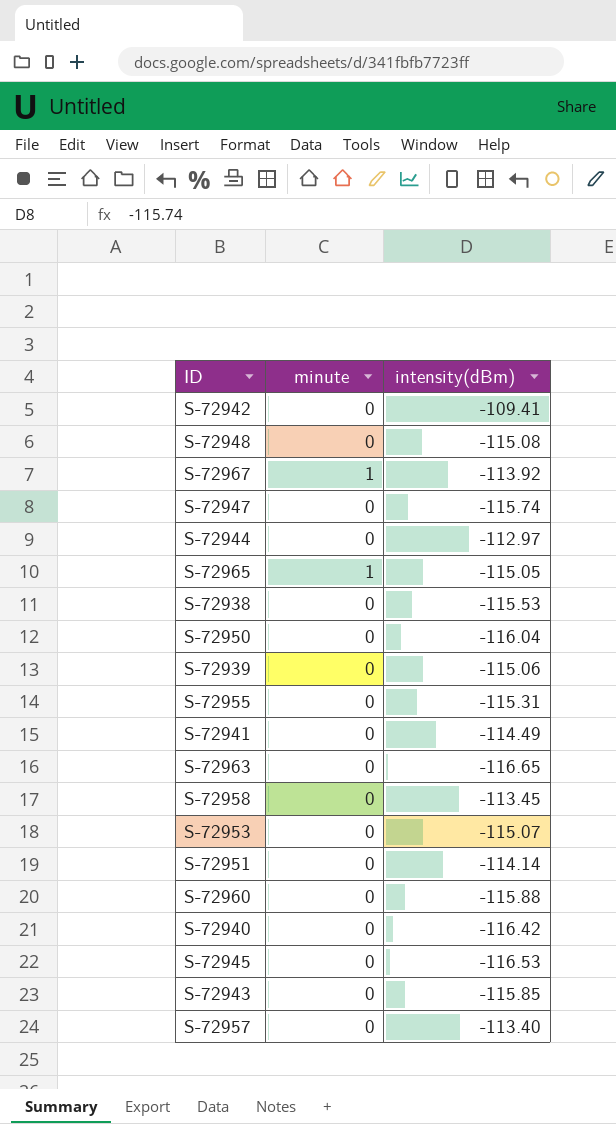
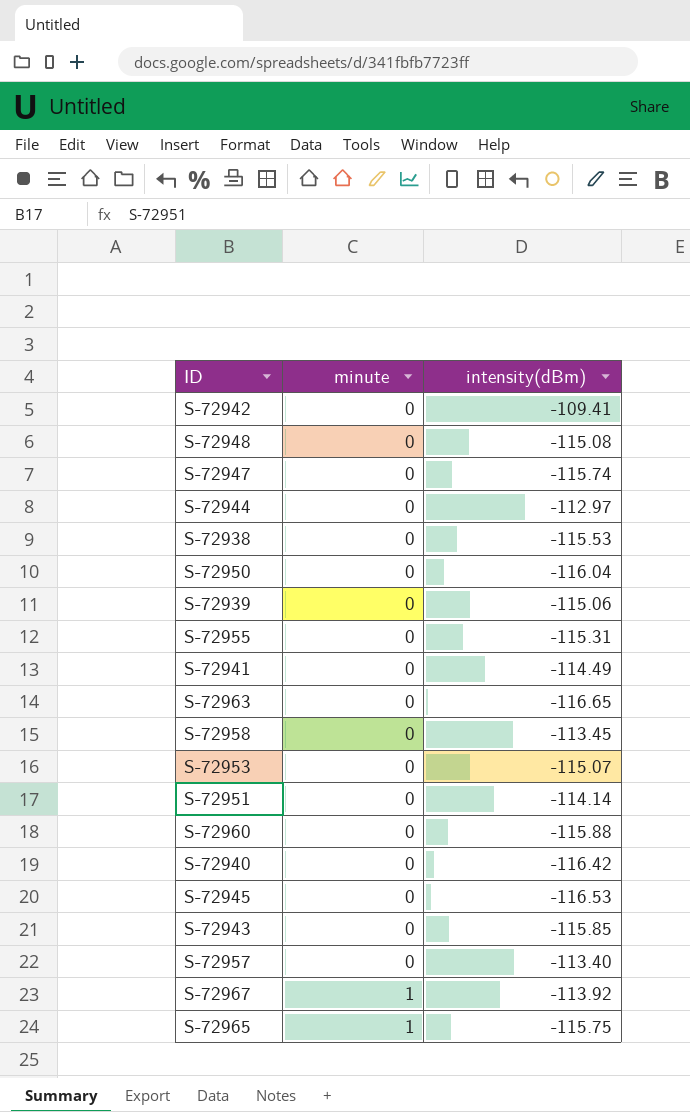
row order: none -> minute ascending
S-72965 | intensity(dBm): -115.05 -> -115.75

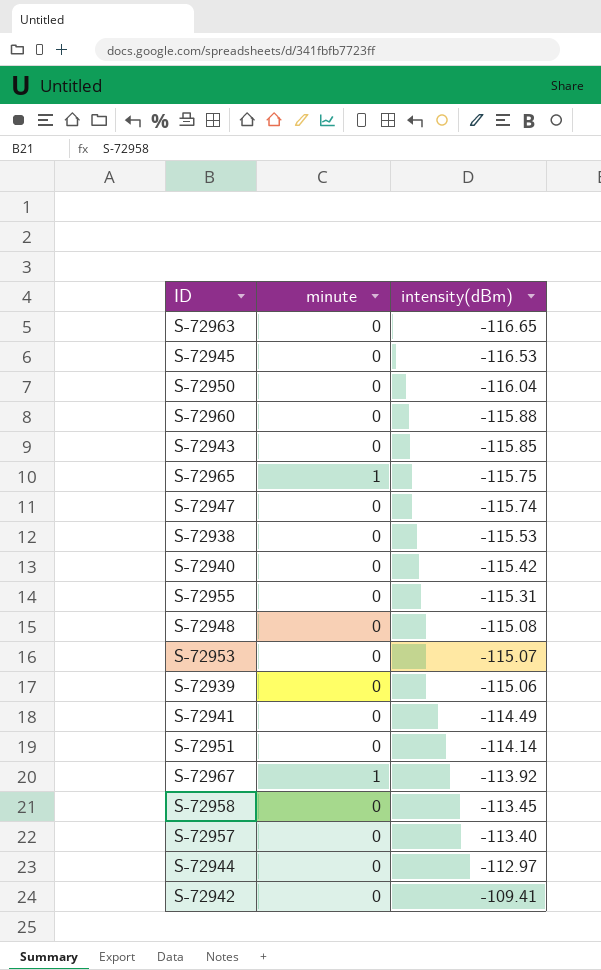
row order: minute ascending -> intensity(dBm) ascending
S-72940 | intensity(dBm): -116.42 -> -115.42

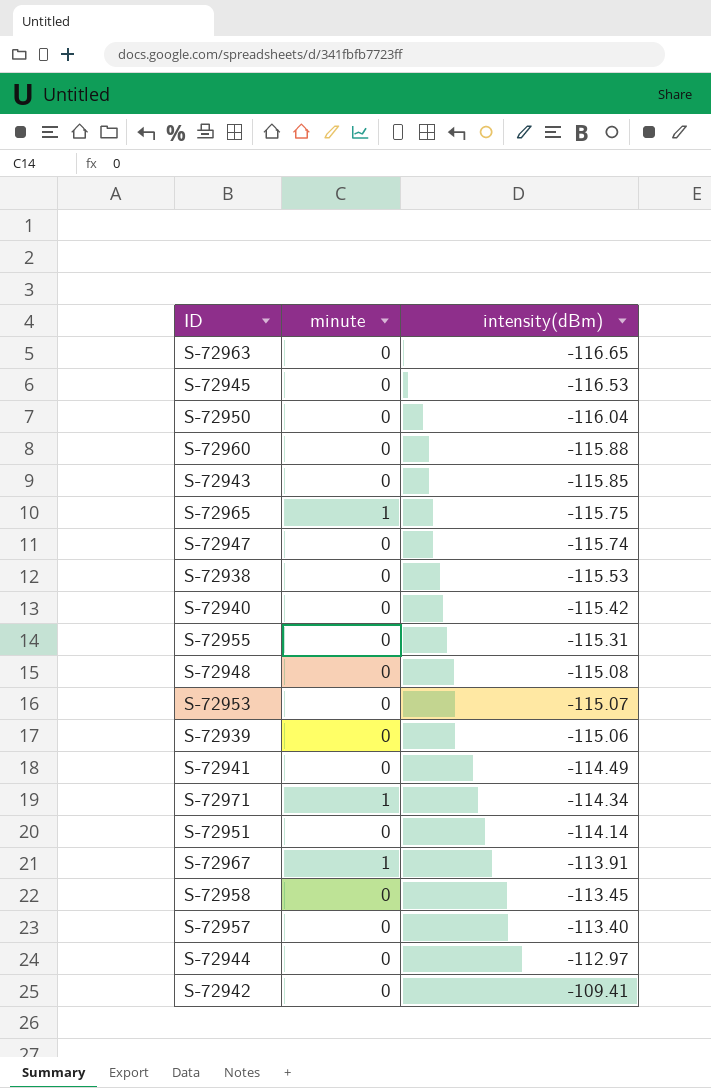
row S-72971: none -> 1 | -114.34
S-72967 | intensity(dBm): -113.92 -> -113.91

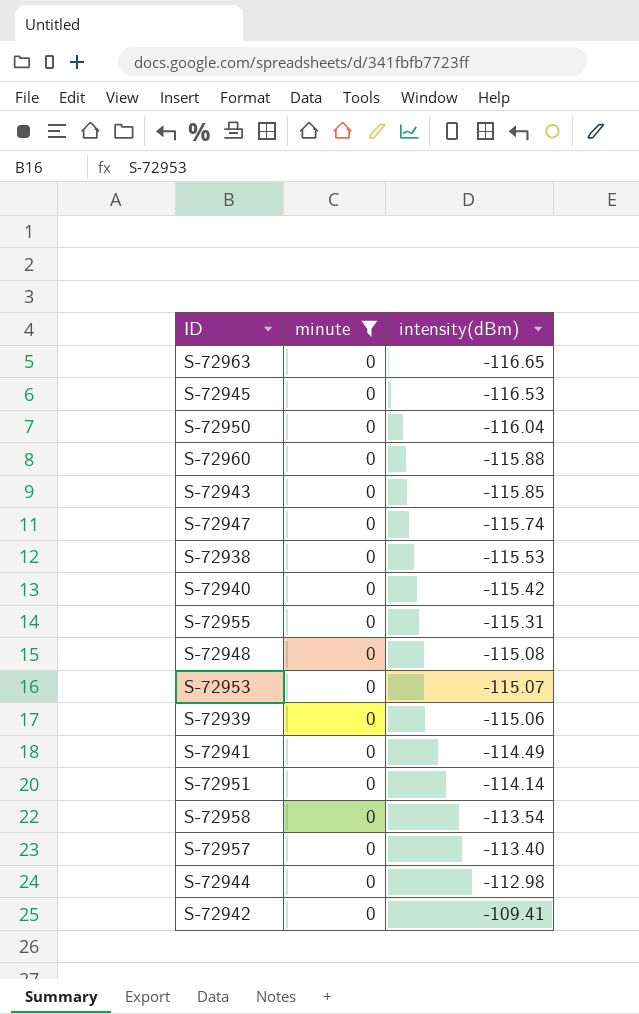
filter: none -> minute = 0
S-72958 | intensity(dBm): -113.45 -> -113.54
S-72944 | intensity(dBm): -112.97 -> -112.98

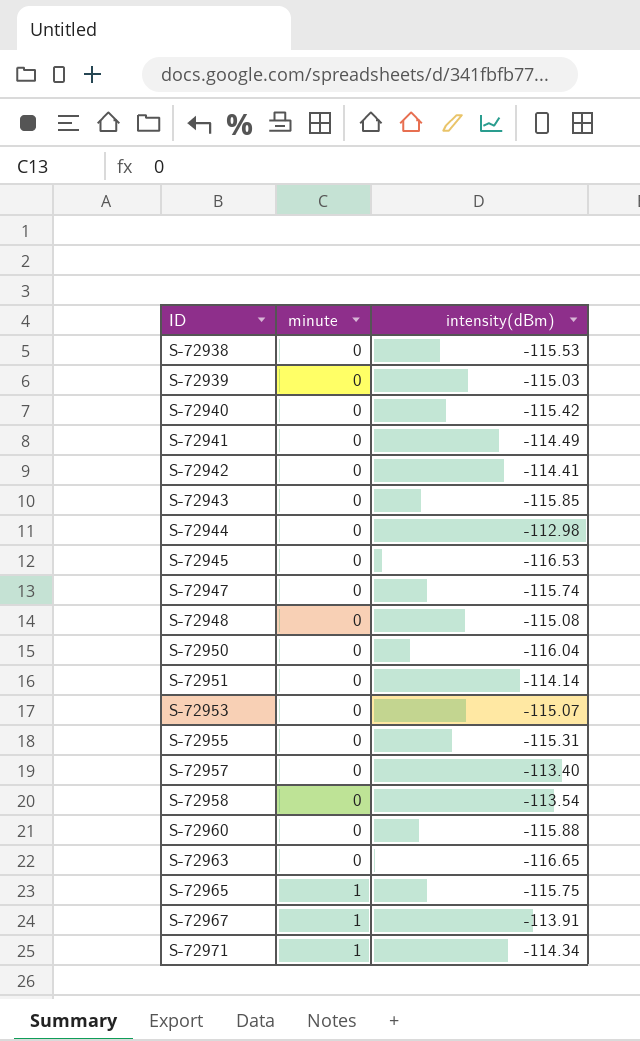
filter: minute = 0 -> none
row order: intensity(dBm) ascending -> ID ascending
S-72939 | intensity(dBm): -115.06 -> -115.03
S-72942 | intensity(dBm): -109.41 -> -114.41

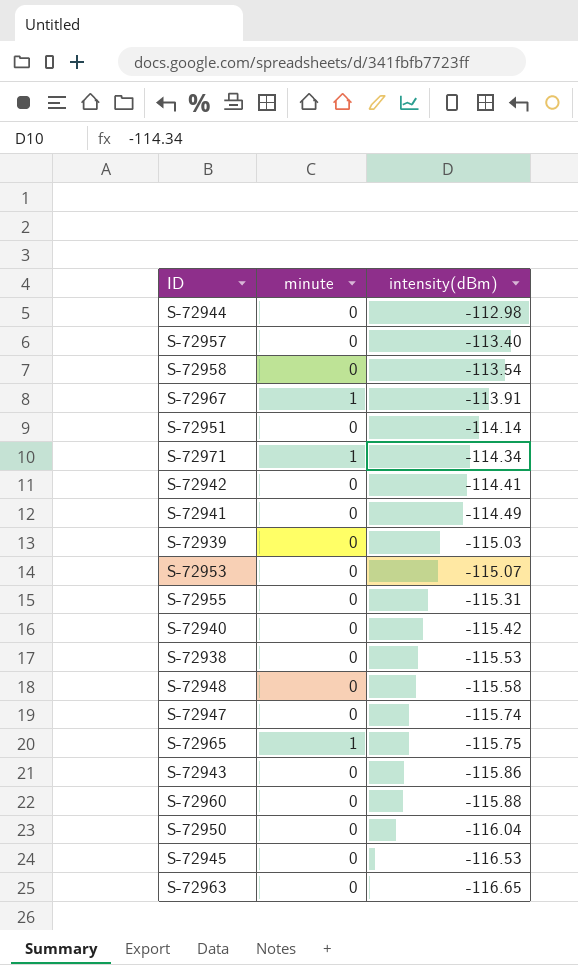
row order: ID ascending -> intensity(dBm) descending
S-72948 | intensity(dBm): -115.08 -> -115.58
S-72943 | intensity(dBm): -115.85 -> -115.86

